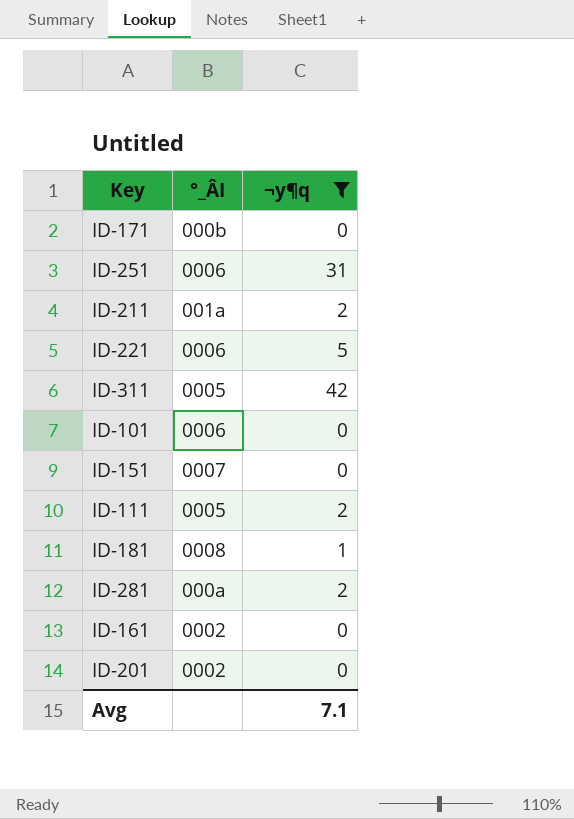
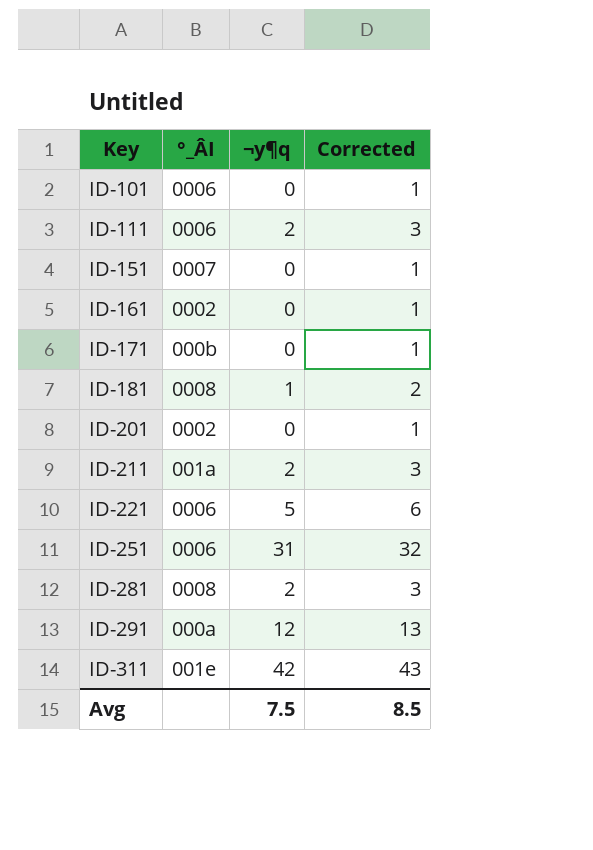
filter: ¬y¶q != 12 -> none
row order: none -> Key ascending
column Corrected | formula: none -> [¬y¶q] + 1
ID-111 | °_ÂI: 0005 -> 0006
ID-281 | °_ÂI: 000a -> 0008
ID-311 | °_ÂI: 0005 -> 001e
Avg | ¬y¶q: 7.1 -> 7.5

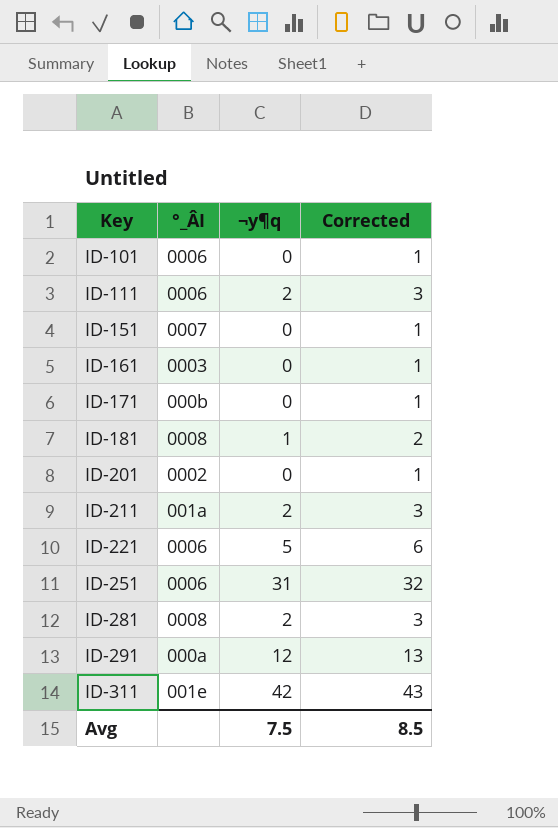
ID-161 | °_ÂI: 0002 -> 0003

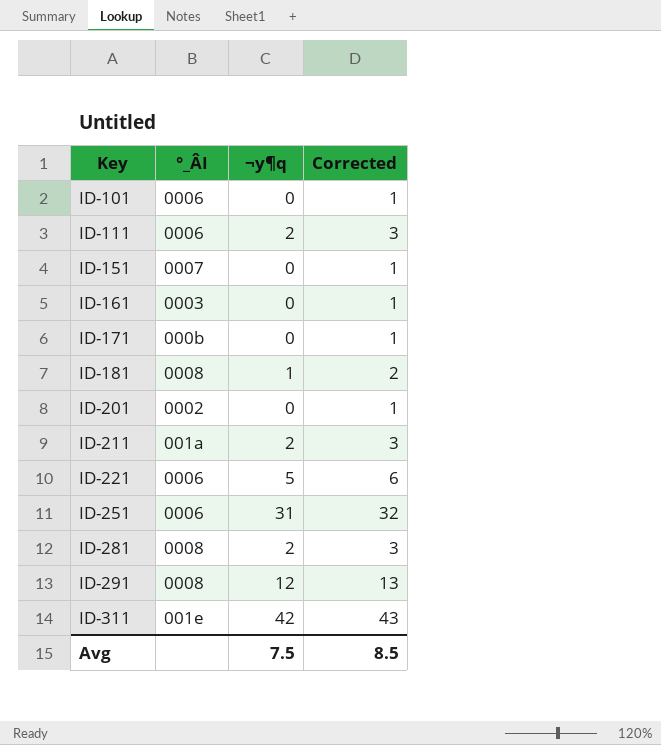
ID-291 | °_ÂI: 000a -> 0008

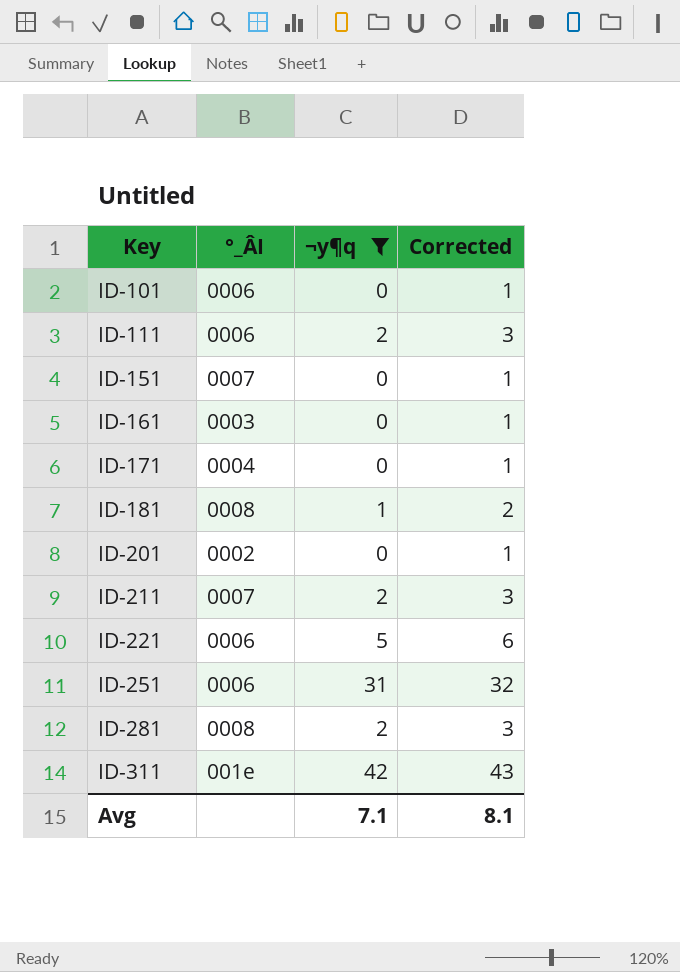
filter: none -> ¬y¶q != 12
ID-171 | °_ÂI: 000b -> 0004
ID-211 | °_ÂI: 001a -> 0007
Avg | ¬y¶q: 7.5 -> 7.1
Avg | Corrected: 8.5 -> 8.1

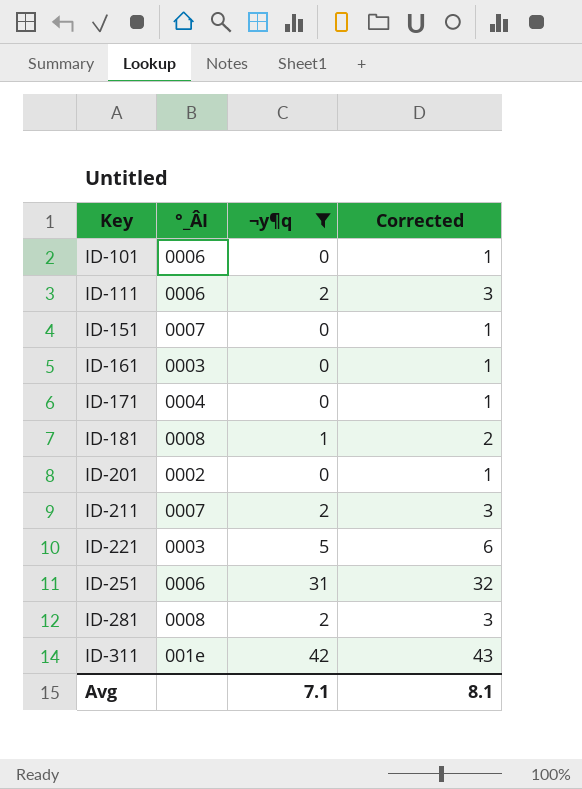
ID-221 | °_ÂI: 0006 -> 0003

